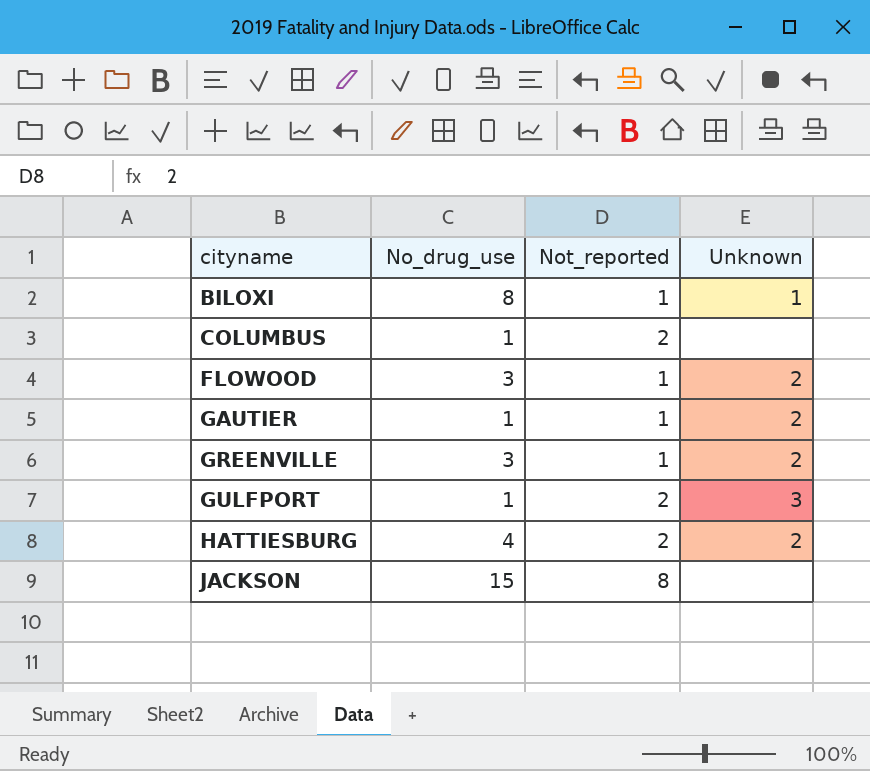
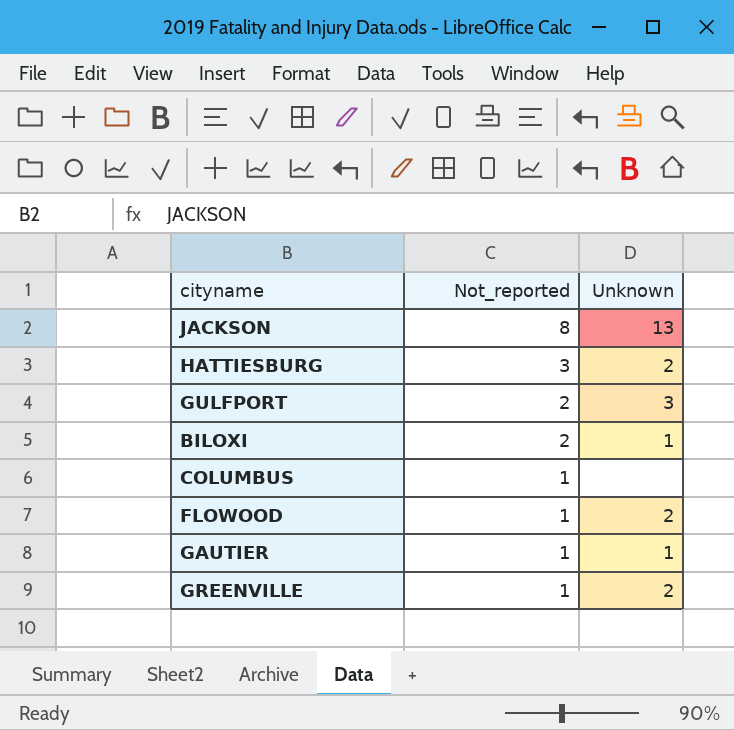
row order: cityname ascending -> Not_reported descending
column No_drug_use | position: 2 -> none
JACKSON | Unknown: none -> 13
HATTIESBURG | Not_reported: 2 -> 3
BILOXI | Not_reported: 1 -> 2
COLUMBUS | Not_reported: 2 -> 1
GAUTIER | Unknown: 2 -> 1

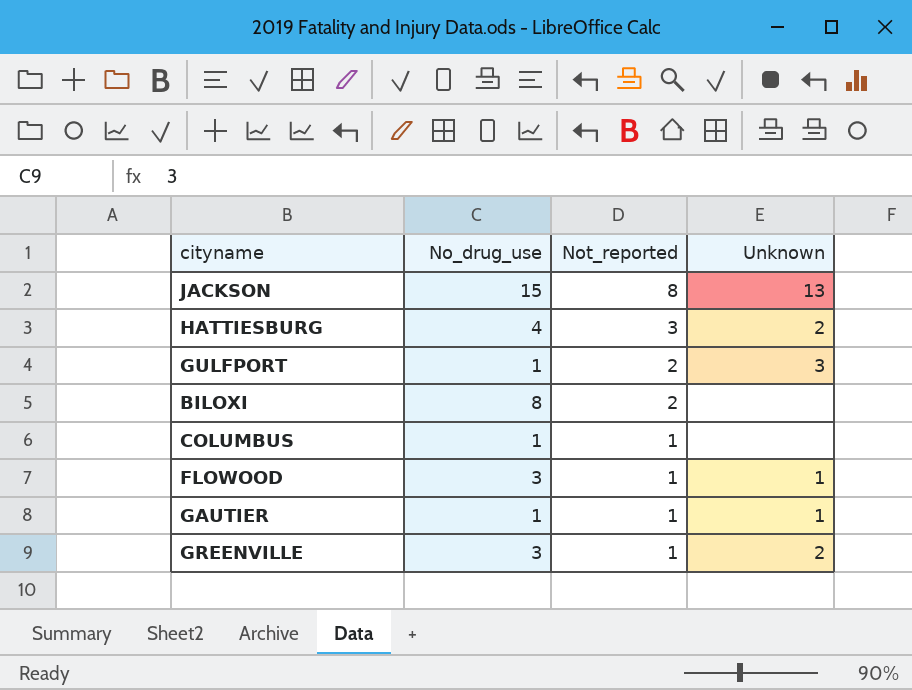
column No_drug_use | position: none -> 2
BILOXI | Unknown: 1 -> none
FLOWOOD | Unknown: 2 -> 1

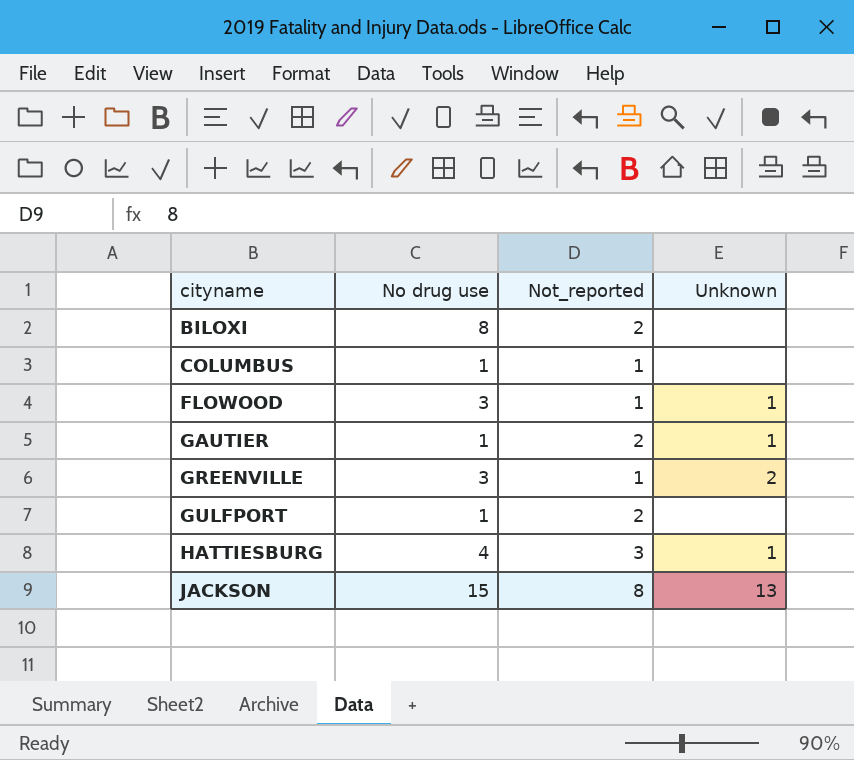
row order: Not_reported descending -> cityname ascending
column name: No_drug_use -> No drug use
GAUTIER | Not_reported: 1 -> 2
GULFPORT | Unknown: 3 -> none
HATTIESBURG | Unknown: 2 -> 1

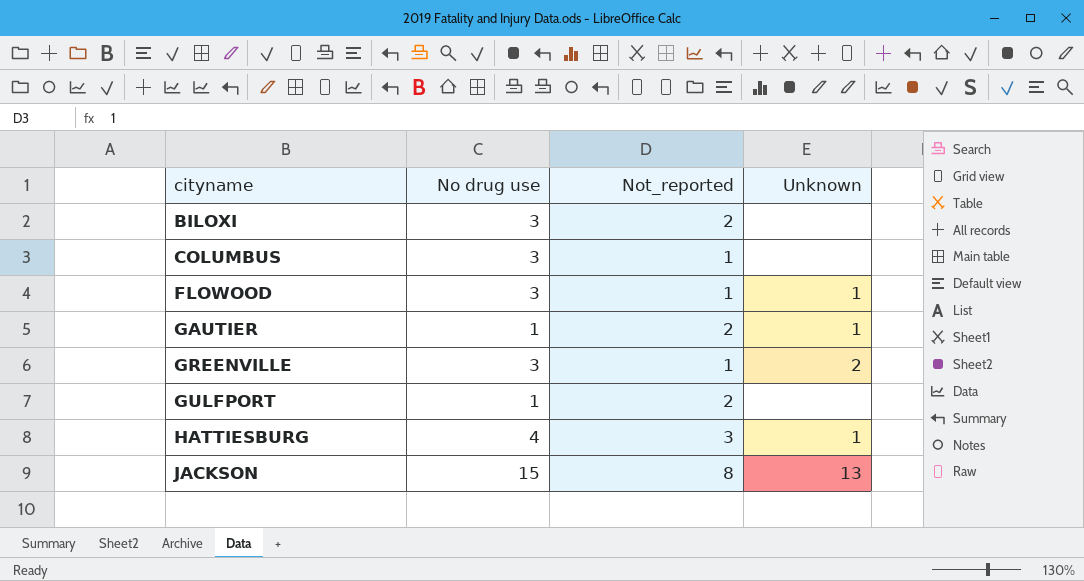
BILOXI | No drug use: 8 -> 3
COLUMBUS | No drug use: 1 -> 3

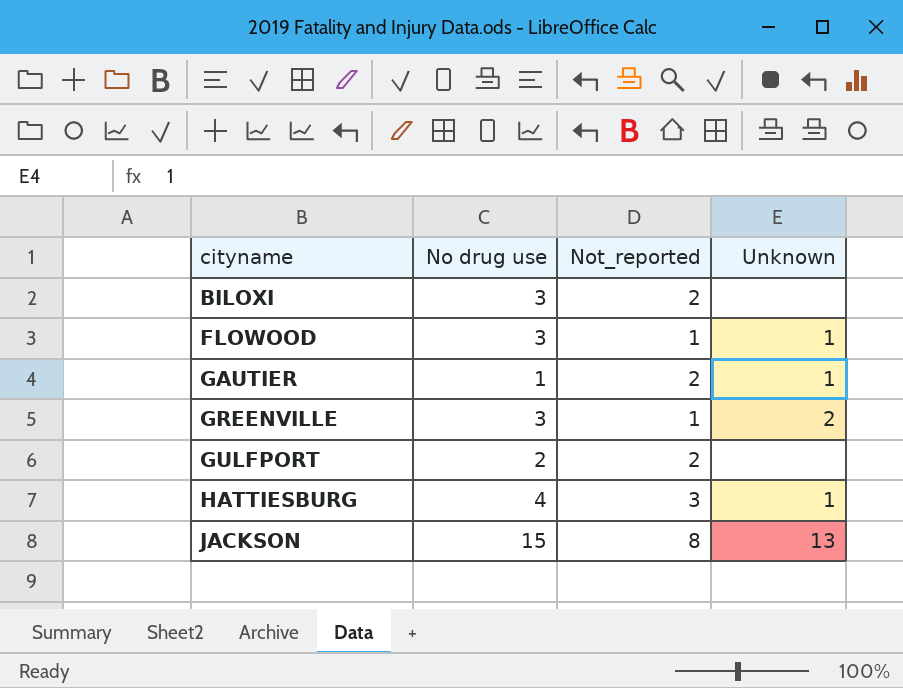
row COLUMBUS: 3 | 1 | none -> none
GULFPORT | No drug use: 1 -> 2

